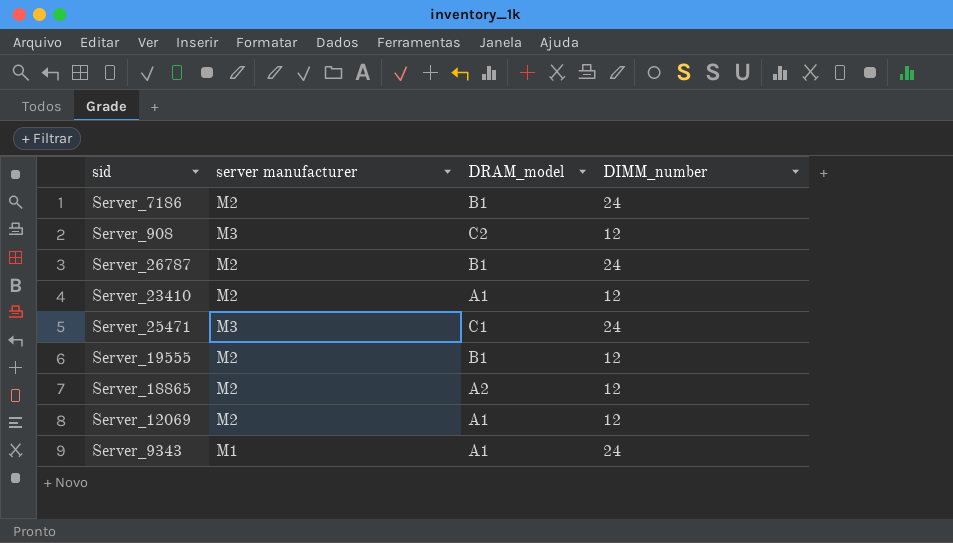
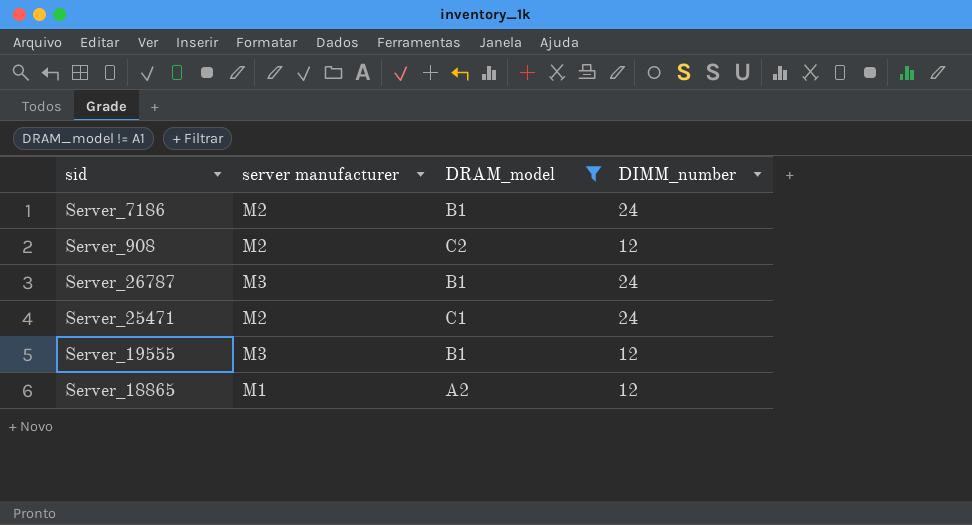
filter: none -> DRAM_model != A1
Server_908 | server manufacturer: M3 -> M2
Server_26787 | server manufacturer: M2 -> M3
Server_25471 | server manufacturer: M3 -> M2
Server_19555 | server manufacturer: M2 -> M3
Server_18865 | server manufacturer: M2 -> M1

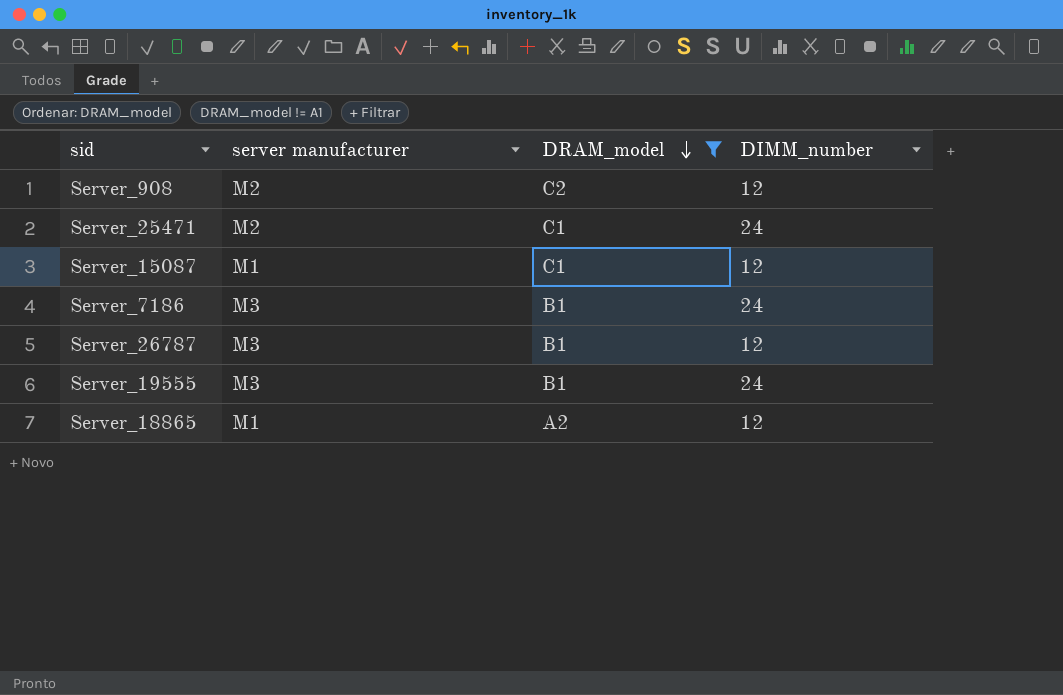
row order: none -> DRAM_model descending
row Server_15087: none -> M1 | C1 | 12
Server_7186 | server manufacturer: M2 -> M3
Server_26787 | DIMM_number: 24 -> 12
Server_19555 | DIMM_number: 12 -> 24

